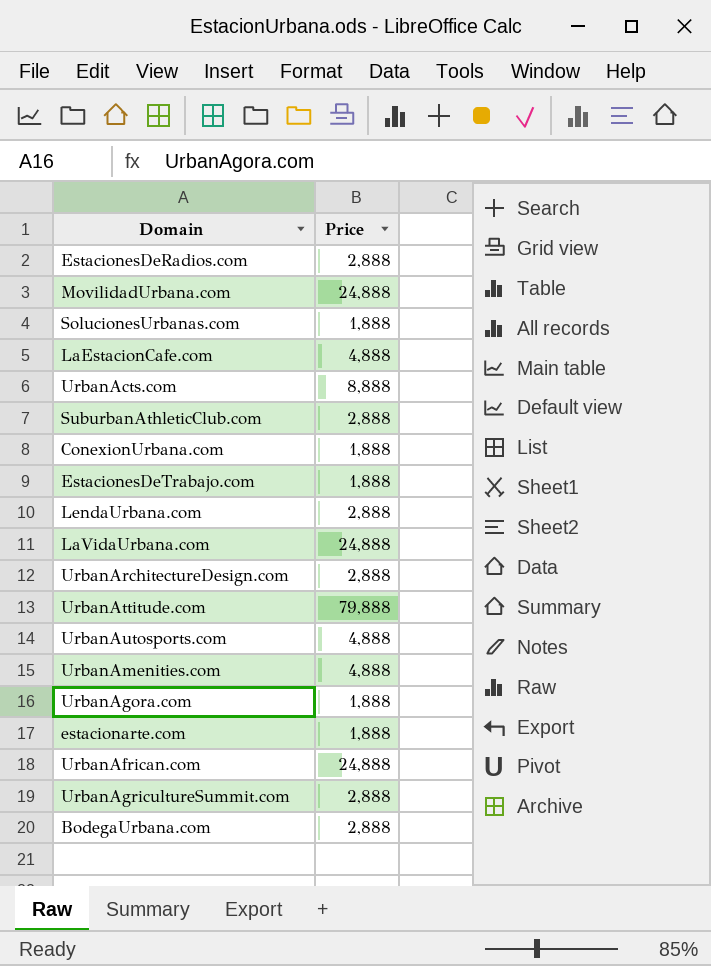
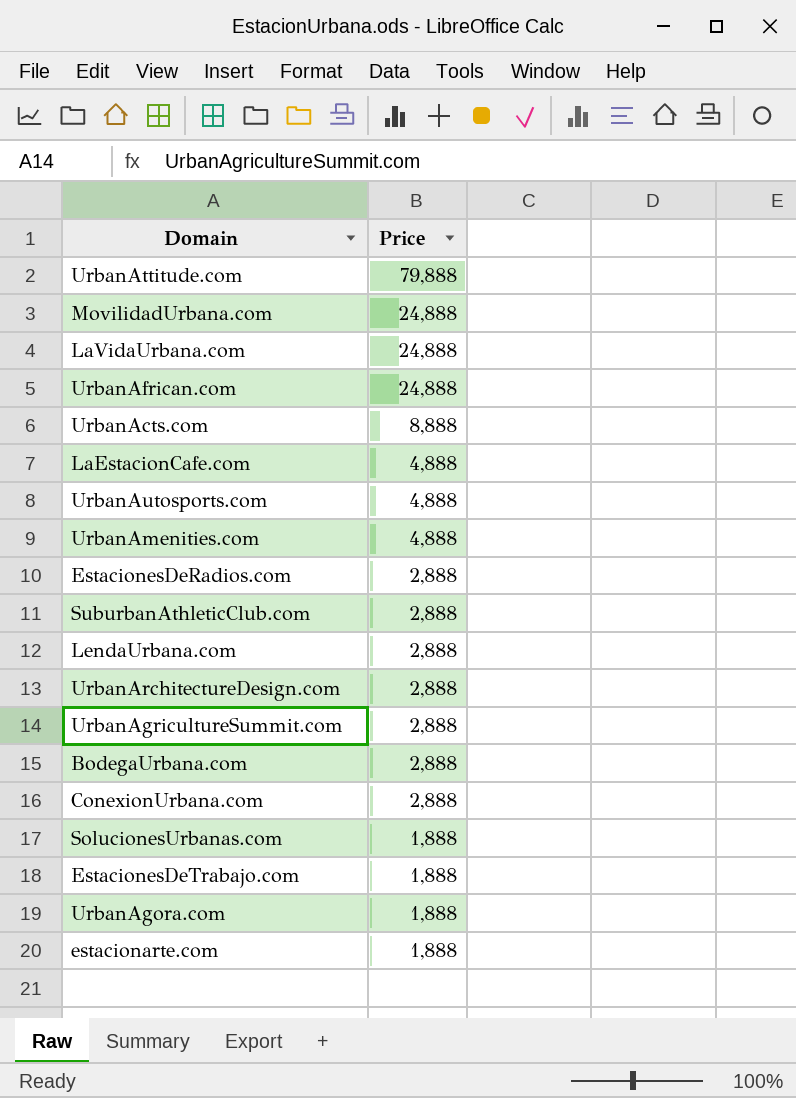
row order: none -> Price descending
ConexionUrbana.com | Price: 1,888 -> 2,888

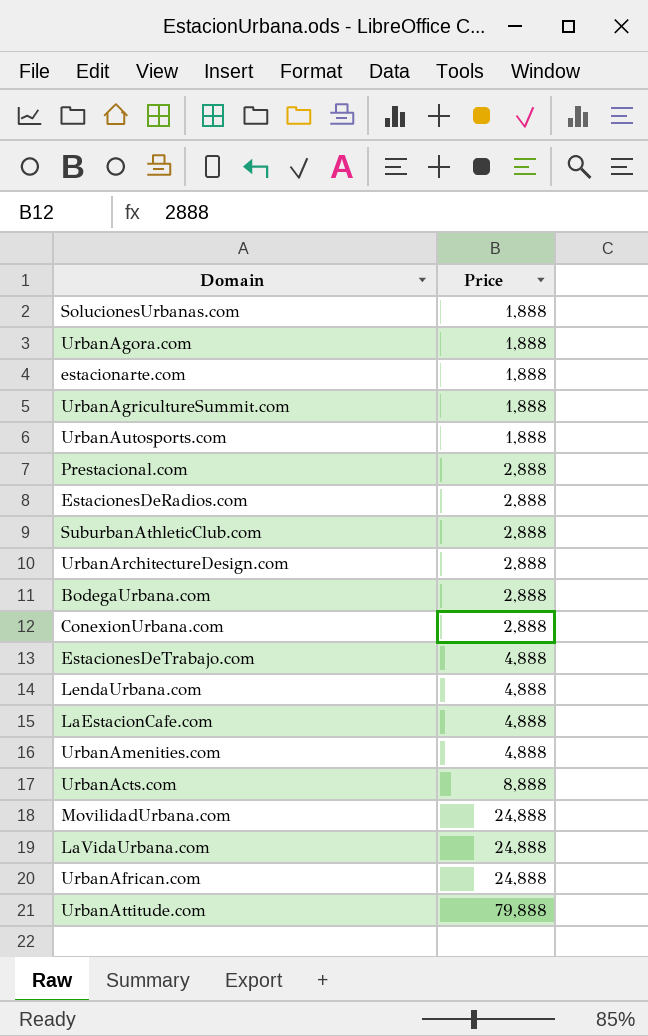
row order: Price descending -> Price ascending
UrbanAgricultureSummit.com | Price: 2,888 -> 1,888
UrbanAutosports.com | Price: 4,888 -> 1,888
row Prestacional.com: none -> 2,888
EstacionesDeTrabajo.com | Price: 1,888 -> 4,888
LendaUrbana.com | Price: 2,888 -> 4,888

